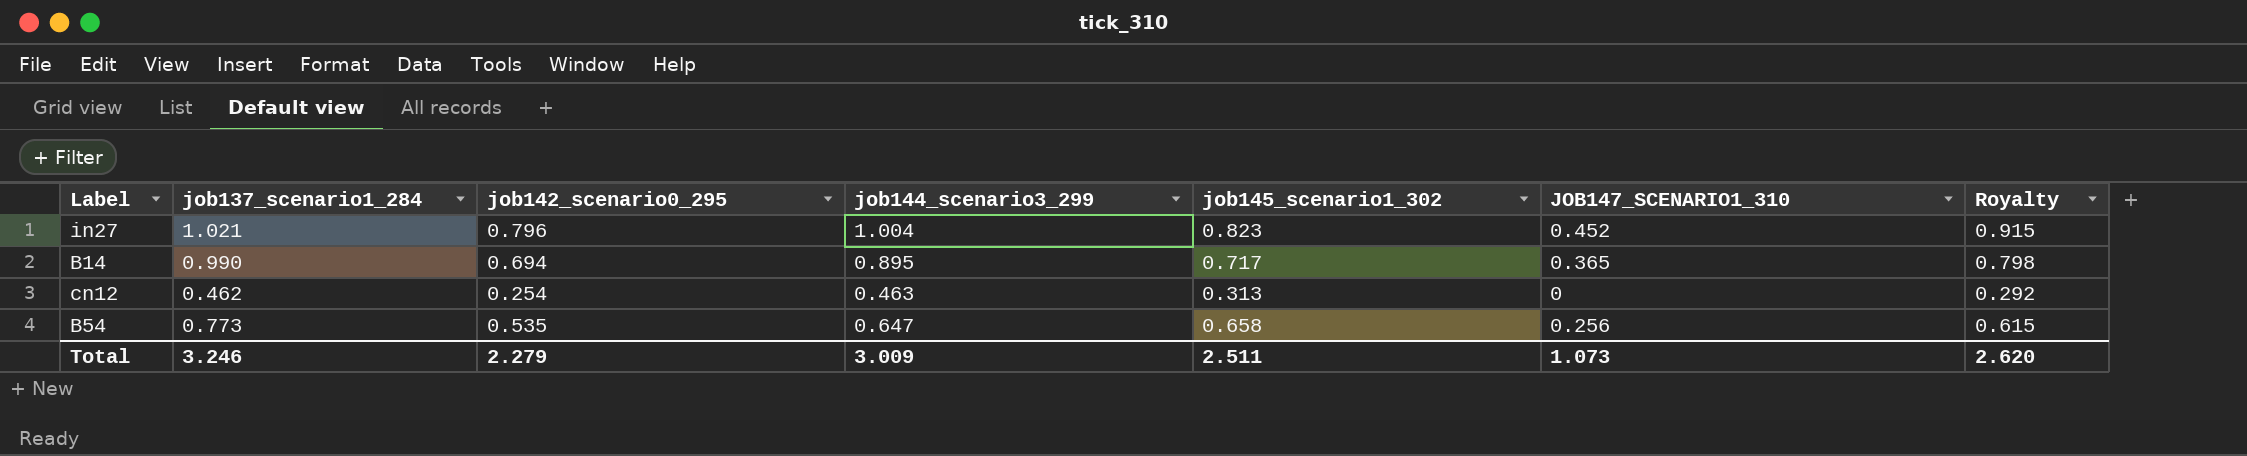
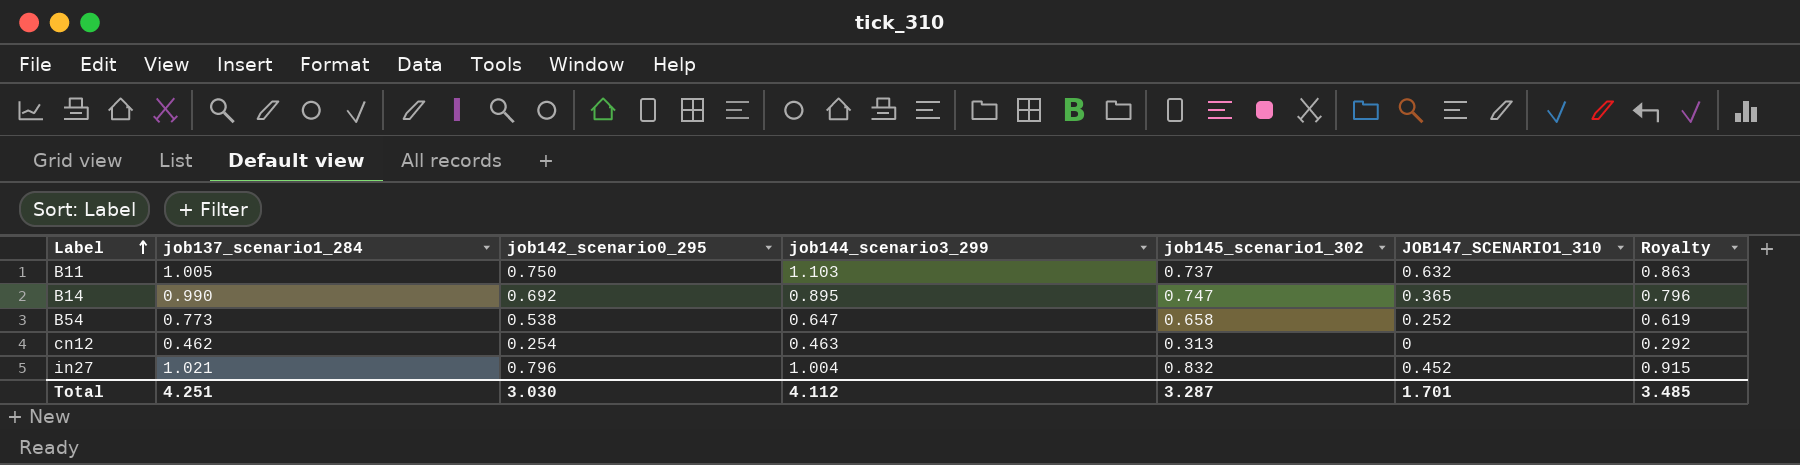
row order: none -> Label ascending
row B11: none -> 1.005 | 0.750 | 1.103 | 0.737 | 0.632 | 0.863
B14 | job142_scenario0_295: 0.694 -> 0.692
B14 | job145_scenario1_302: 0.717 -> 0.747
B14 | Royalty: 0.798 -> 0.796
B54 | job142_scenario0_295: 0.535 -> 0.538
B54 | JOB147_SCENARIO1_310: 0.256 -> 0.252
B54 | Royalty: 0.615 -> 0.619
in27 | job145_scenario1_302: 0.823 -> 0.832
Total | job137_scenario1_284: 3.246 -> 4.251
Total | job142_scenario0_295: 2.279 -> 3.030
Total | job144_scenario3_299: 3.009 -> 4.112
Total | job145_scenario1_302: 2.511 -> 3.287
Total | JOB147_SCENARIO1_310: 1.073 -> 1.701
Total | Royalty: 2.620 -> 3.485

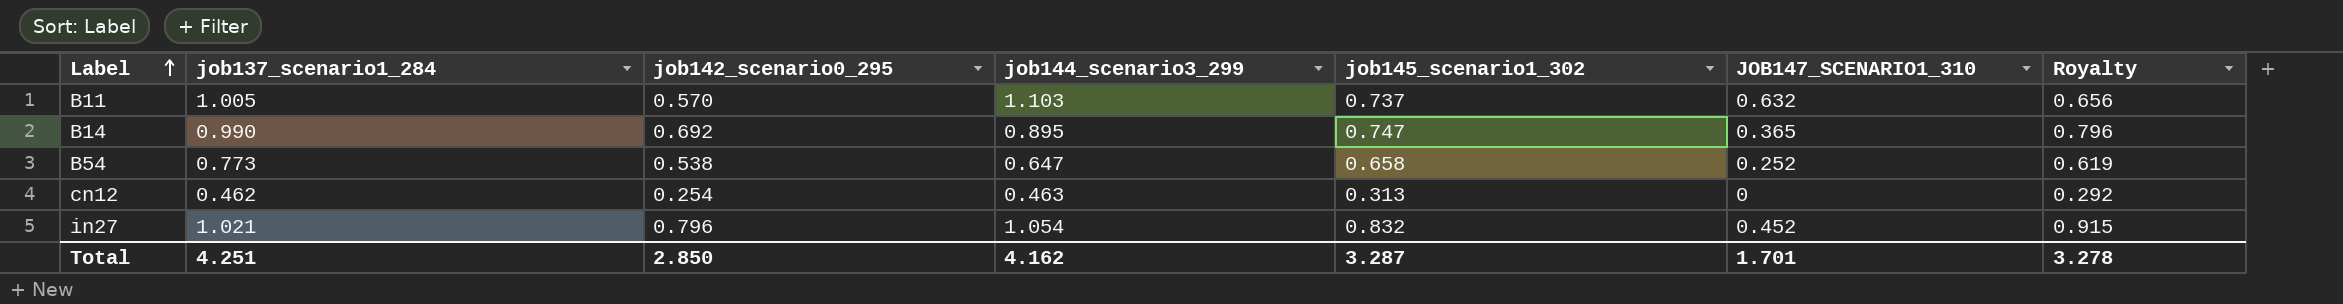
B11 | job142_scenario0_295: 0.750 -> 0.570
B11 | Royalty: 0.863 -> 0.656
in27 | job144_scenario3_299: 1.004 -> 1.054
Total | job142_scenario0_295: 3.030 -> 2.850
Total | job144_scenario3_299: 4.112 -> 4.162
Total | Royalty: 3.485 -> 3.278

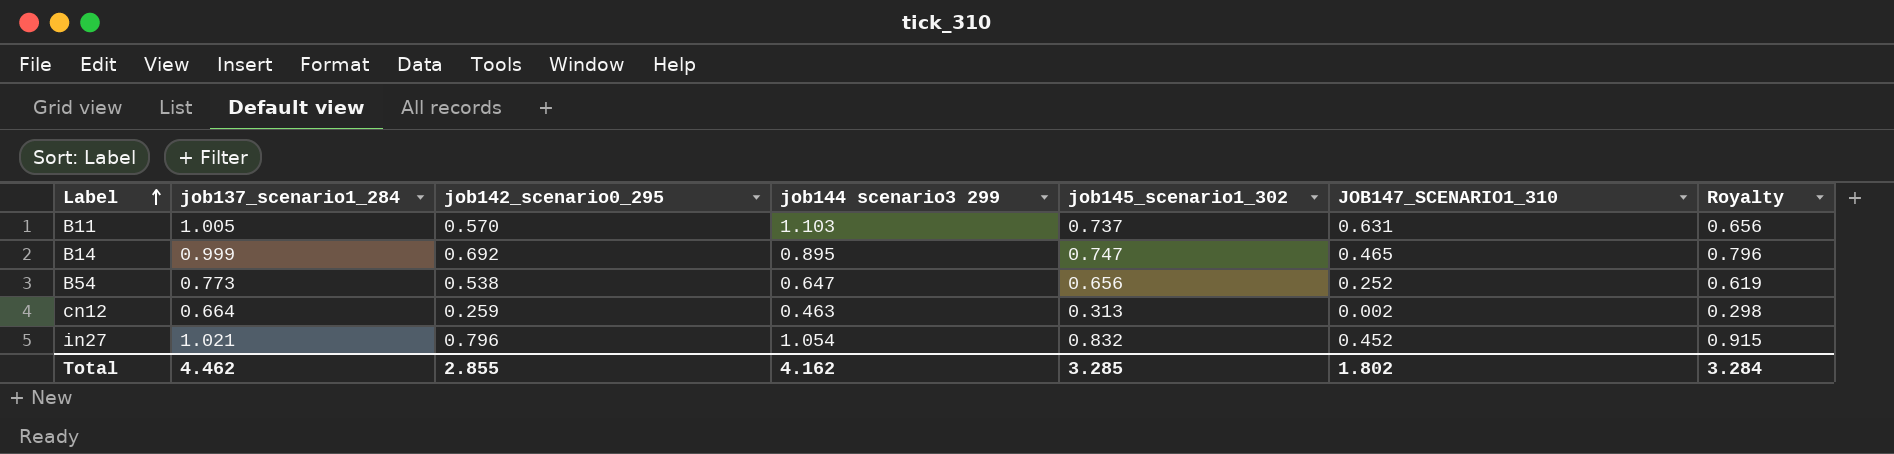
column name: job144_scenario3_299 -> job144 scenario3 299
B11 | JOB147_SCENARIO1_310: 0.632 -> 0.631
B14 | job137_scenario1_284: 0.990 -> 0.999
B14 | JOB147_SCENARIO1_310: 0.365 -> 0.465
B54 | job145_scenario1_302: 0.658 -> 0.656
cn12 | job137_scenario1_284: 0.462 -> 0.664
cn12 | job142_scenario0_295: 0.254 -> 0.259
cn12 | JOB147_SCENARIO1_310: 0 -> 0.002
cn12 | Royalty: 0.292 -> 0.298
Total | job137_scenario1_284: 4.251 -> 4.462
Total | job142_scenario0_295: 2.850 -> 2.855
Total | job145_scenario1_302: 3.287 -> 3.285
Total | JOB147_SCENARIO1_310: 1.701 -> 1.802
Total | Royalty: 3.278 -> 3.284

